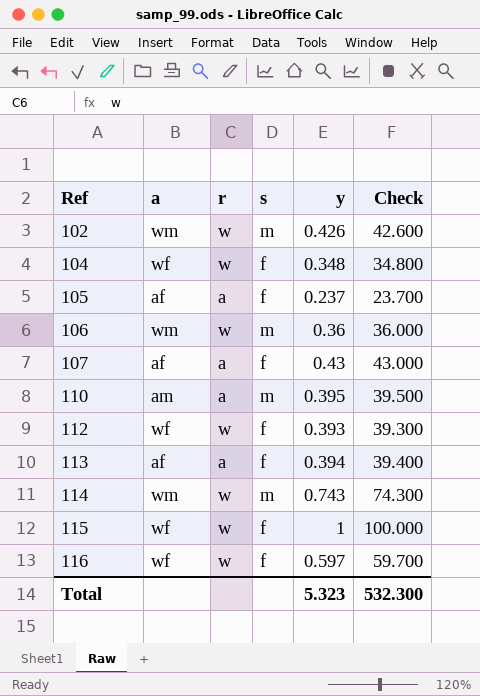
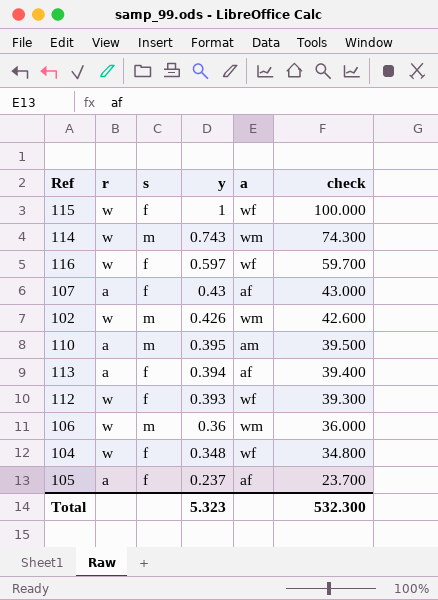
row order: Ref ascending -> y descending
column a | position: 2 -> 5
column name: Check -> check

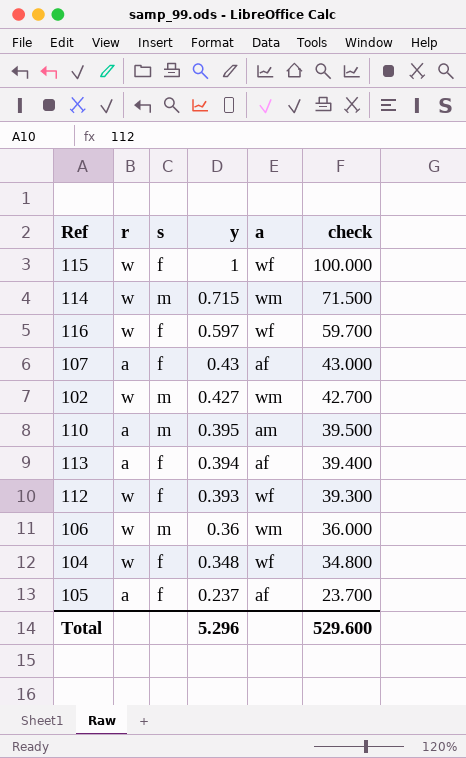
114 | y: 0.743 -> 0.715
114 | check: 74.300 -> 71.500
102 | y: 0.426 -> 0.427
102 | check: 42.600 -> 42.700
Total | y: 5.323 -> 5.296
Total | check: 532.300 -> 529.600

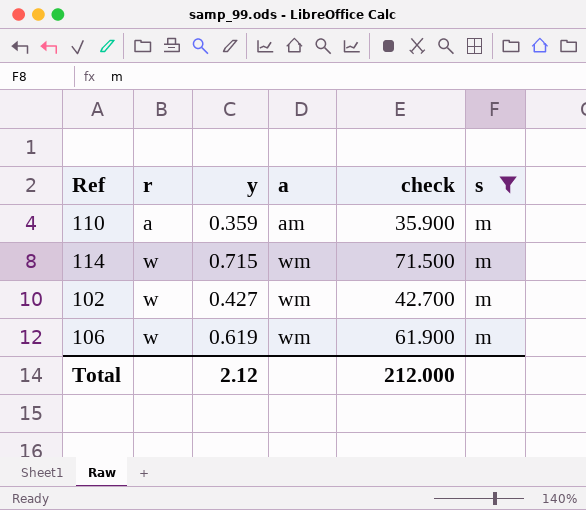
filter: none -> s = m
row order: y descending -> r ascending
column s | position: 3 -> 6
110 | y: 0.395 -> 0.359
110 | check: 39.500 -> 35.900
106 | y: 0.36 -> 0.619
106 | check: 36.000 -> 61.900
Total | y: 5.296 -> 2.12
Total | check: 529.600 -> 212.000

